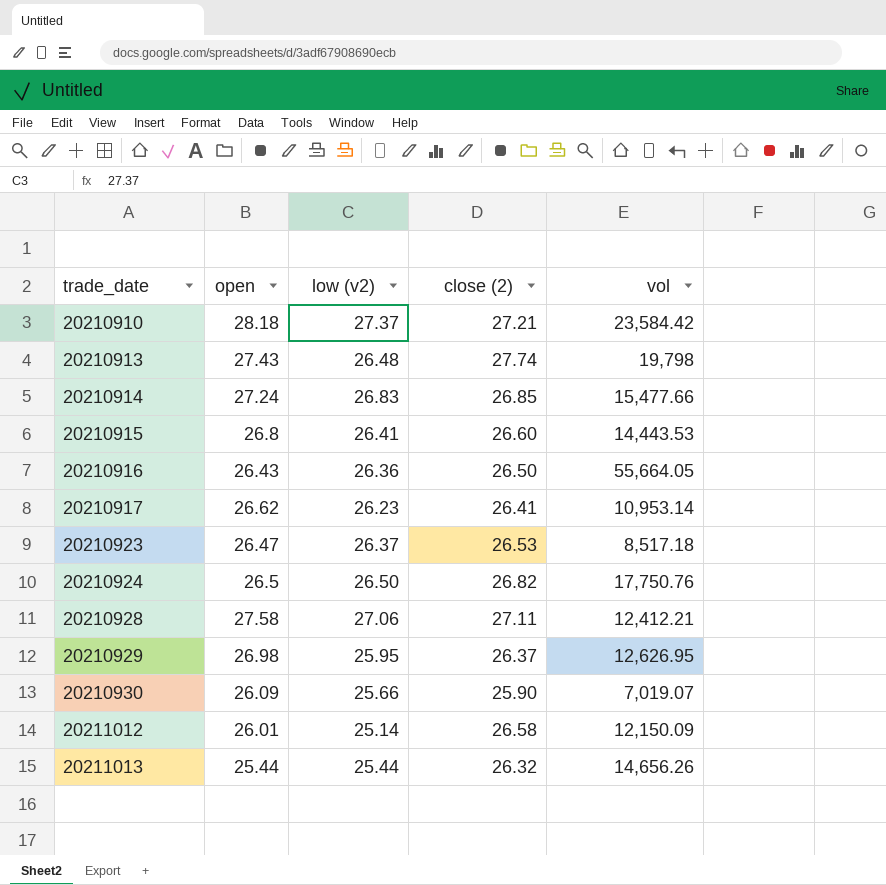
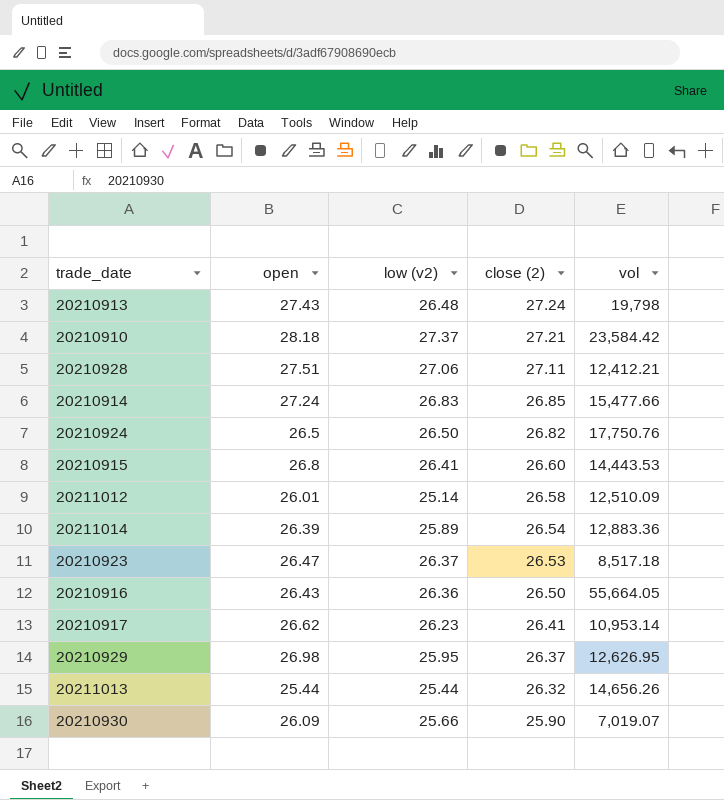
row order: trade_date ascending -> close (2) descending
20210913 | close (2): 27.74 -> 27.24
20210928 | open: 27.58 -> 27.51
20211012 | vol: 12,150.09 -> 12,510.09
row 20211014: none -> 26.39 | 25.89 | 26.54 | 12,883.36

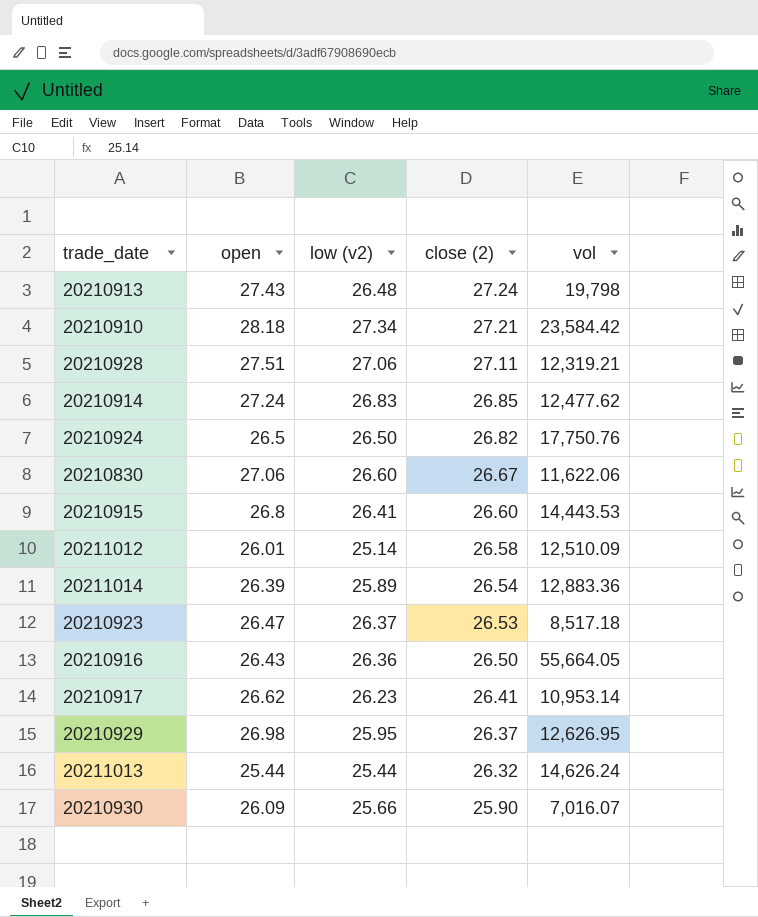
20210910 | low (v2): 27.37 -> 27.34
20210928 | vol: 12,412.21 -> 12,319.21
20210914 | vol: 15,477.66 -> 12,477.62
row 20210830: none -> 27.06 | 26.60 | 26.67 | 11,622.06
20211013 | vol: 14,656.26 -> 14,626.24
20210930 | vol: 7,019.07 -> 7,016.07

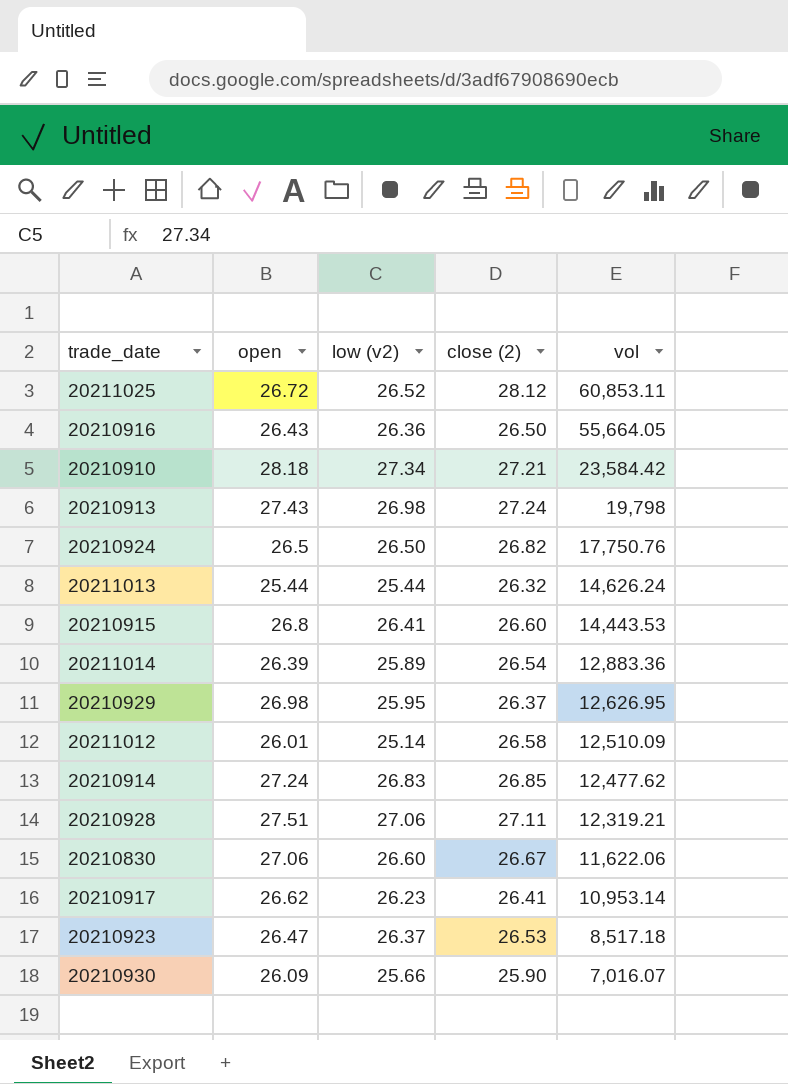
row order: close (2) descending -> vol descending
row 20211025: none -> 26.72 | 26.52 | 28.12 | 60,853.11
20210913 | low (v2): 26.48 -> 26.98

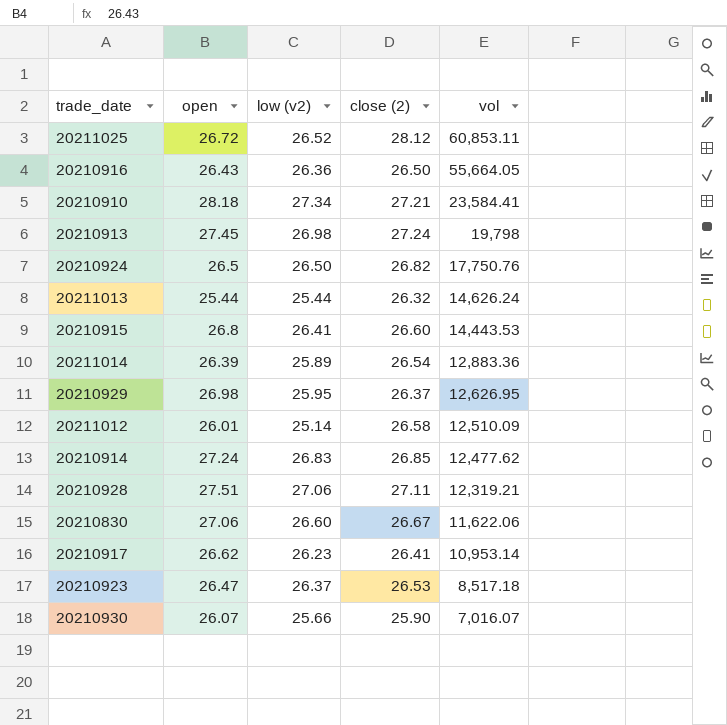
20210910 | vol: 23,584.42 -> 23,584.41
20210913 | open: 27.43 -> 27.45
20210930 | open: 26.09 -> 26.07

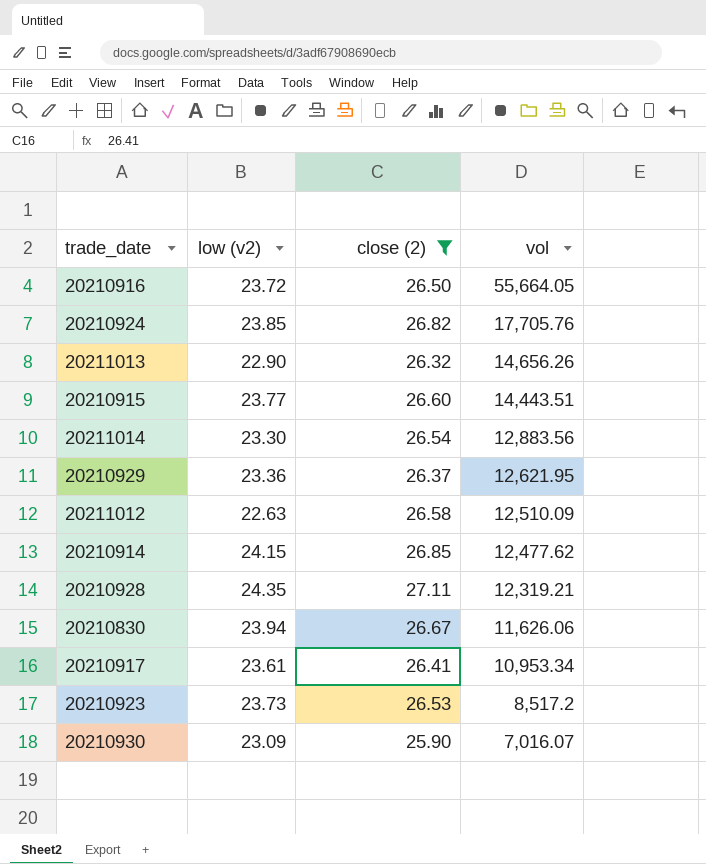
filter: none -> close (2) <= 27.11
column open | position: 2 -> none
20210916 | low (v2): 26.36 -> 23.72
20210924 | low (v2): 26.50 -> 23.85
20210924 | vol: 17,750.76 -> 17,705.76
20211013 | low (v2): 25.44 -> 22.90
20211013 | vol: 14,626.24 -> 14,656.26
20210915 | low (v2): 26.41 -> 23.77
20210915 | vol: 14,443.53 -> 14,443.51
20211014 | low (v2): 25.89 -> 23.30
20211014 | vol: 12,883.36 -> 12,883.56
20210929 | low (v2): 25.95 -> 23.36
20210929 | vol: 12,626.95 -> 12,621.95
20211012 | low (v2): 25.14 -> 22.63
20210914 | low (v2): 26.83 -> 24.15
20210928 | low (v2): 27.06 -> 24.35
20210830 | low (v2): 26.60 -> 23.94
20210830 | vol: 11,622.06 -> 11,626.06
20210917 | low (v2): 26.23 -> 23.61
20210917 | vol: 10,953.14 -> 10,953.34
20210923 | low (v2): 26.37 -> 23.73
20210923 | vol: 8,517.18 -> 8,517.2
20210930 | low (v2): 25.66 -> 23.09

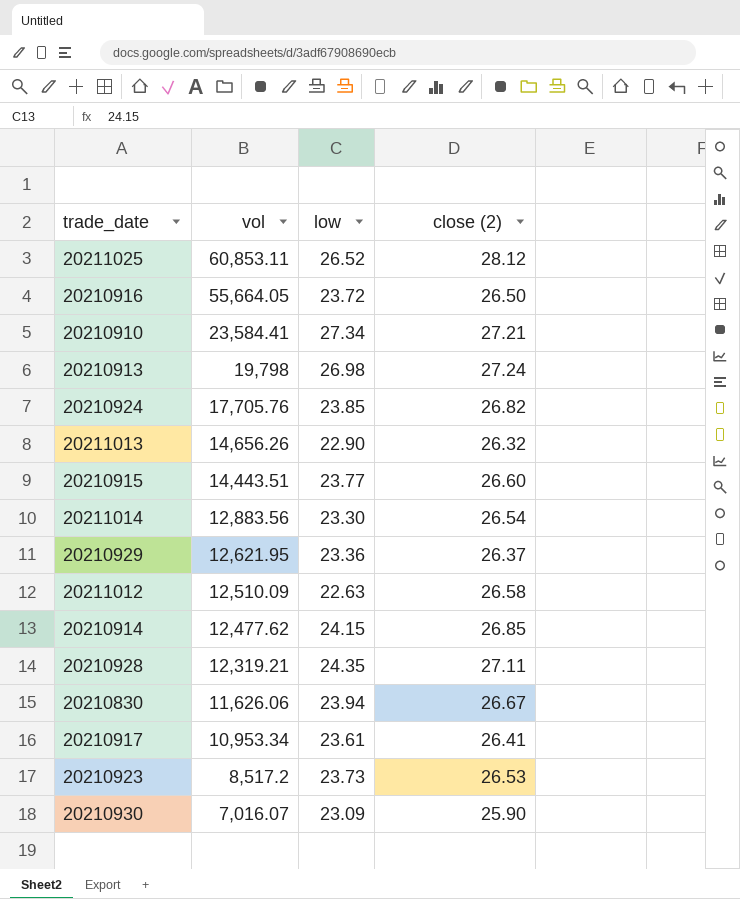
filter: close (2) <= 27.11 -> none
column vol | position: 4 -> 2
column name: low (v2) -> low

